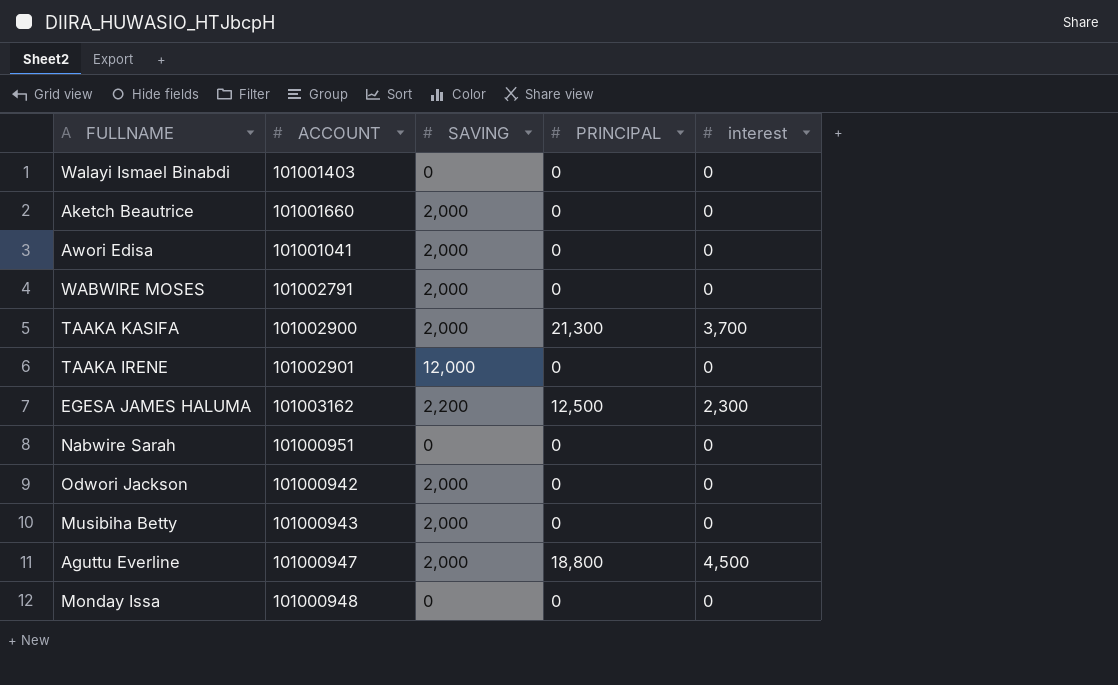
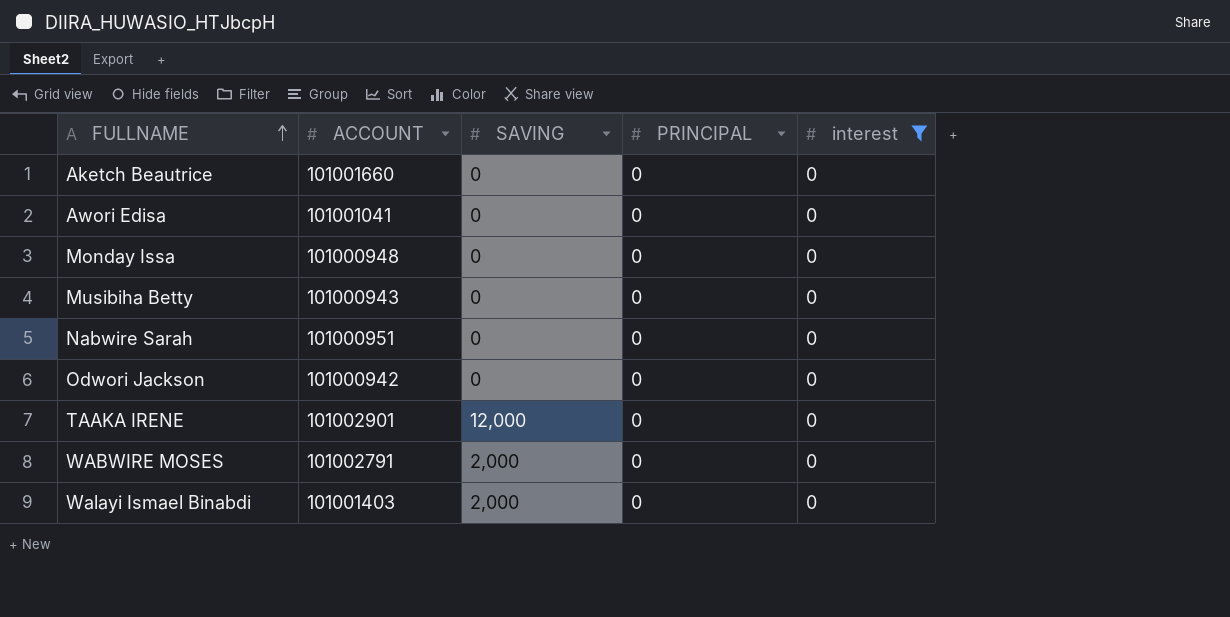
filter: none -> interest = 0
row order: none -> FULLNAME ascending
Aketch Beautrice | SAVING: 2,000 -> 0
Awori Edisa | SAVING: 2,000 -> 0
Musibiha Betty | SAVING: 2,000 -> 0
Odwori Jackson | SAVING: 2,000 -> 0
Walayi Ismael Binabdi | SAVING: 0 -> 2,000

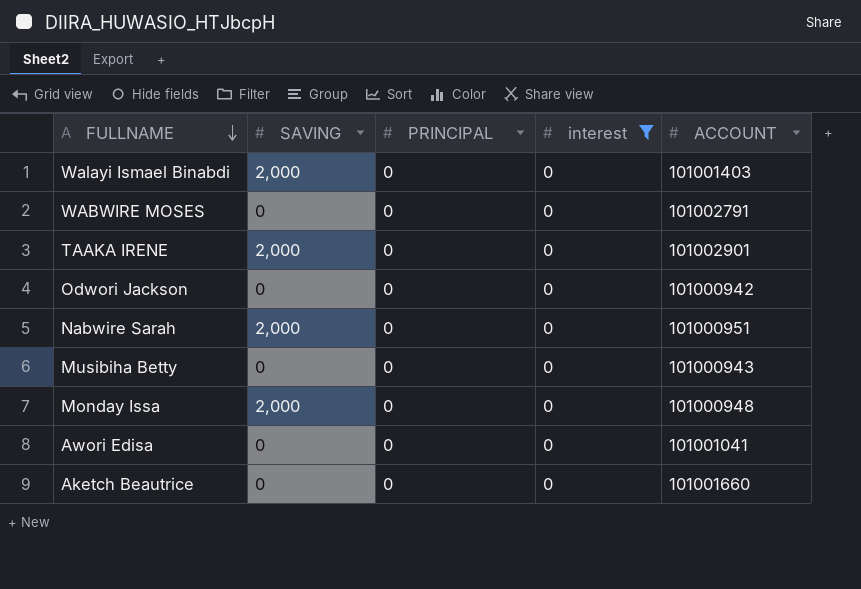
row order: FULLNAME ascending -> FULLNAME descending
column ACCOUNT | position: 2 -> 5
WABWIRE MOSES | SAVING: 2,000 -> 0
TAAKA IRENE | SAVING: 12,000 -> 2,000
Nabwire Sarah | SAVING: 0 -> 2,000
Monday Issa | SAVING: 0 -> 2,000

